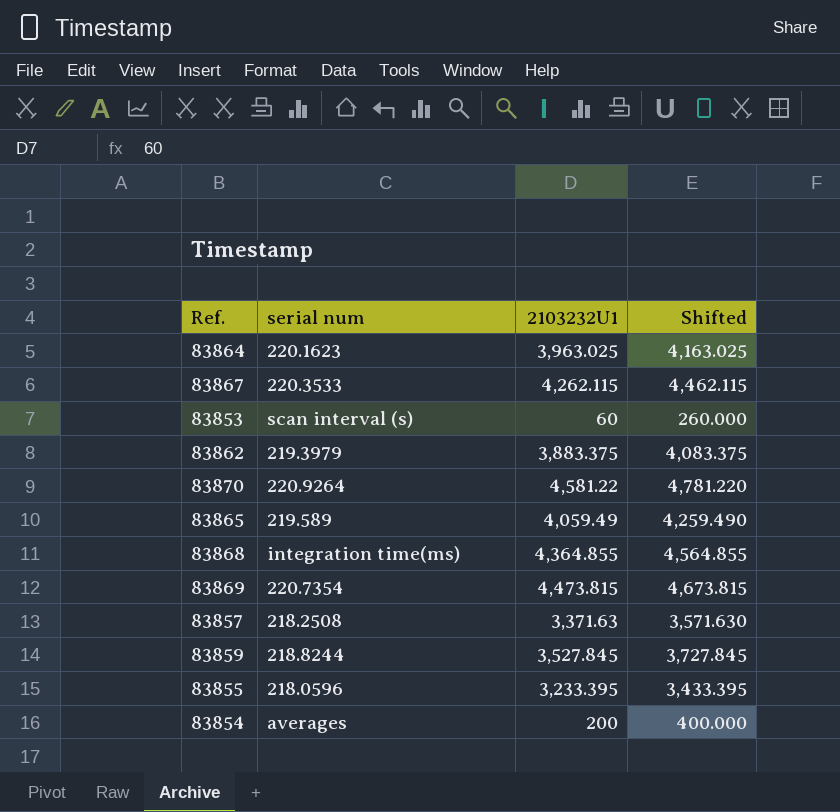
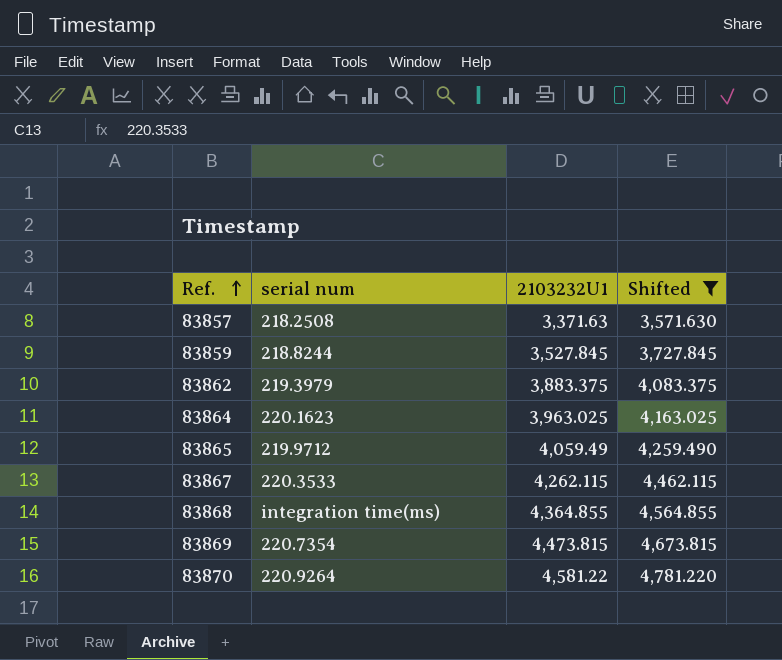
filter: none -> Shifted >= 3,571.630
row order: none -> Ref. ascending
83865 | serial num: 219.589 -> 219.9712

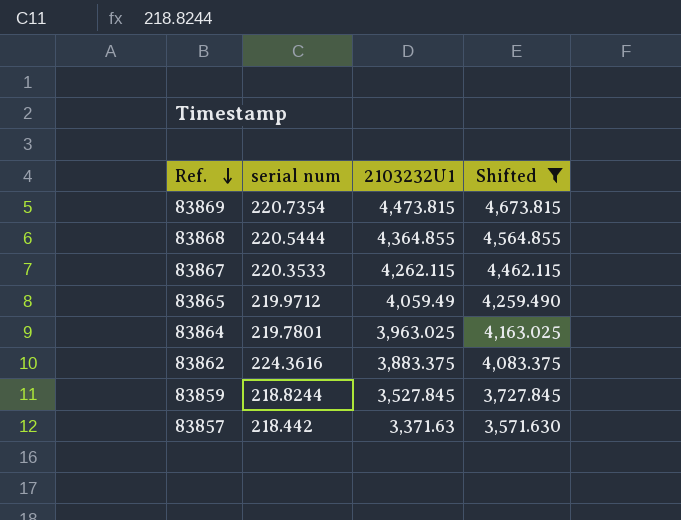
row order: Ref. ascending -> Ref. descending
row 83870: 220.9264 | 4,581.22 | 4,781.220 -> none
83868 | serial num: integration time(ms) -> 220.5444
83864 | serial num: 220.1623 -> 219.7801
83862 | serial num: 219.3979 -> 224.3616
83857 | serial num: 218.2508 -> 218.442

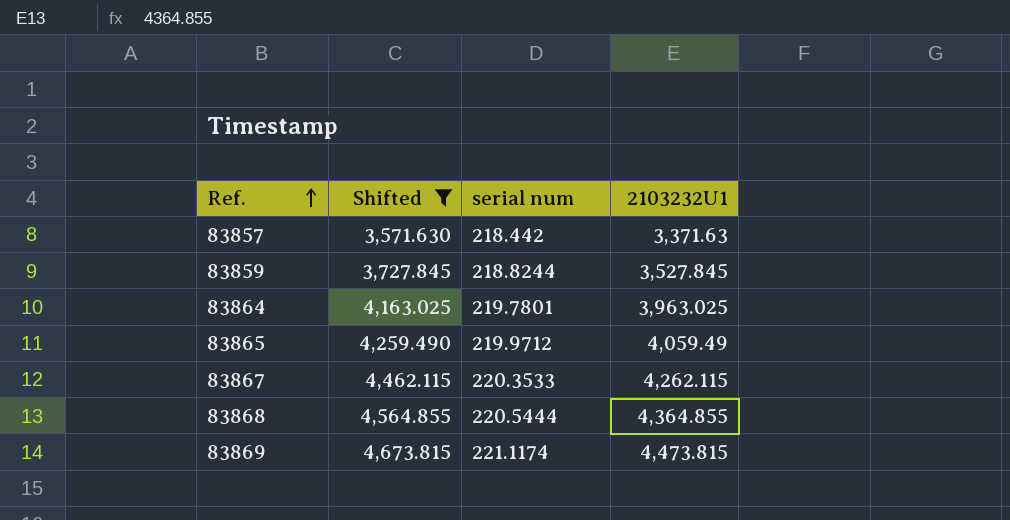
row order: Ref. descending -> Ref. ascending
column Shifted | position: 4 -> 2
row 83862: 224.3616 | 3,883.375 | 4,083.375 -> none
83869 | serial num: 220.7354 -> 221.1174

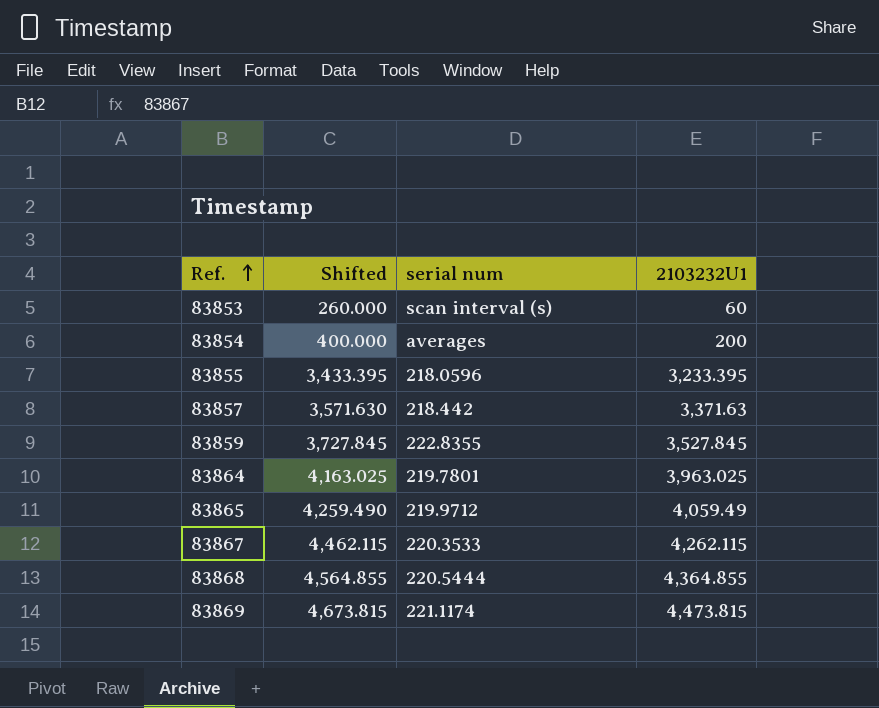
filter: Shifted >= 3,571.630 -> none
83859 | serial num: 218.8244 -> 222.8355

